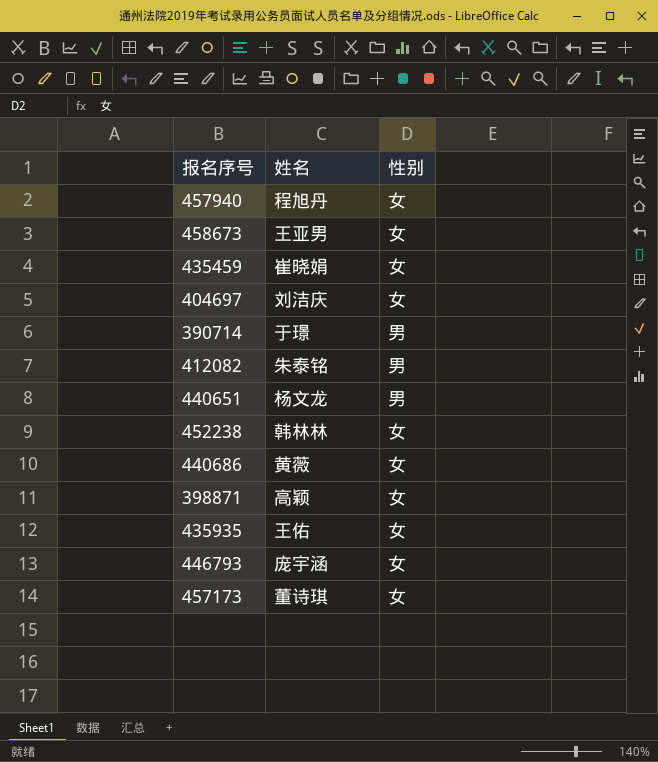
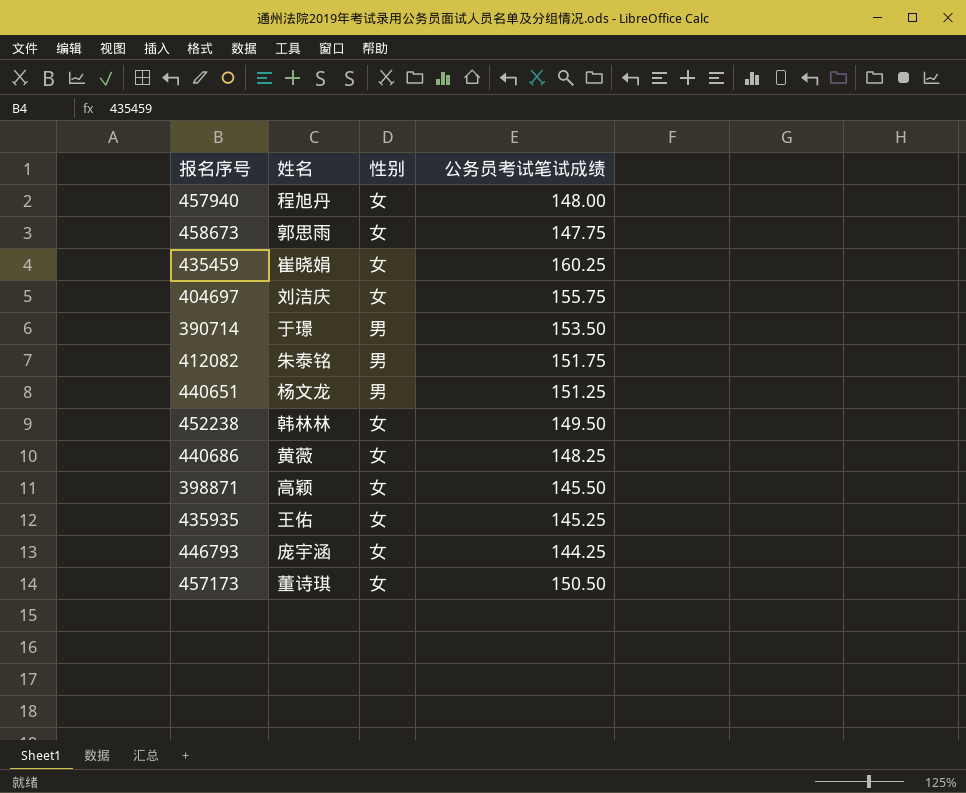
column 公务员考试笔试成绩 | position: none -> 4
458673 | 姓名: 王亚男 -> 郭思雨

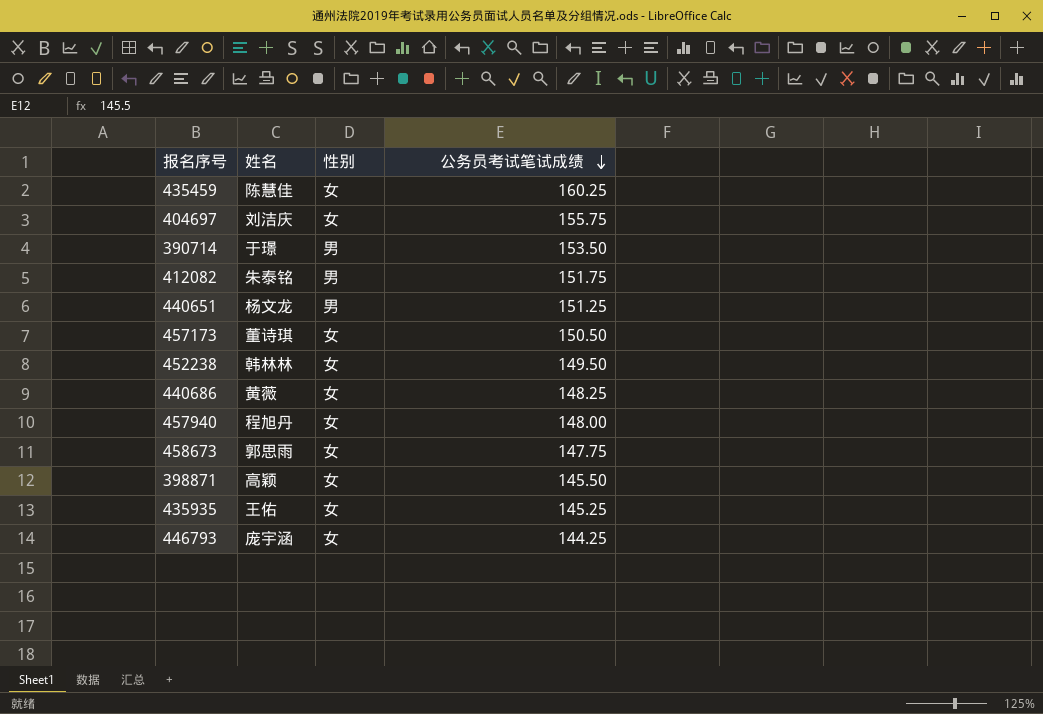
row order: none -> 公务员考试笔试成绩 descending
435459 | 姓名: 崔晓娟 -> 陈慧佳

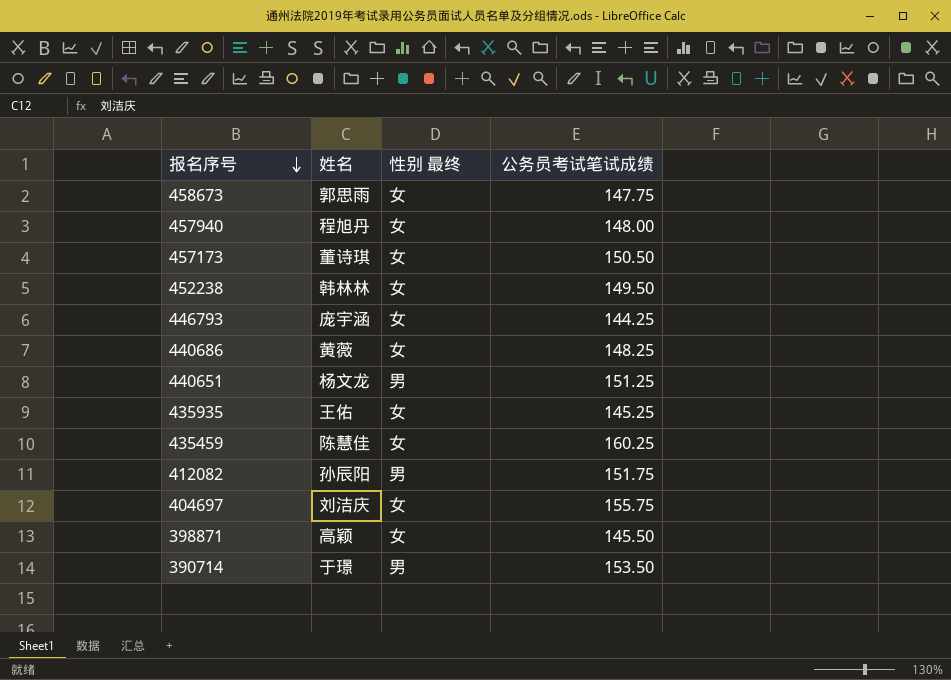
row order: 公务员考试笔试成绩 descending -> 报名序号 descending
column name: 性别 -> 性别 最终
412082 | 姓名: 朱泰铭 -> 孙辰阳

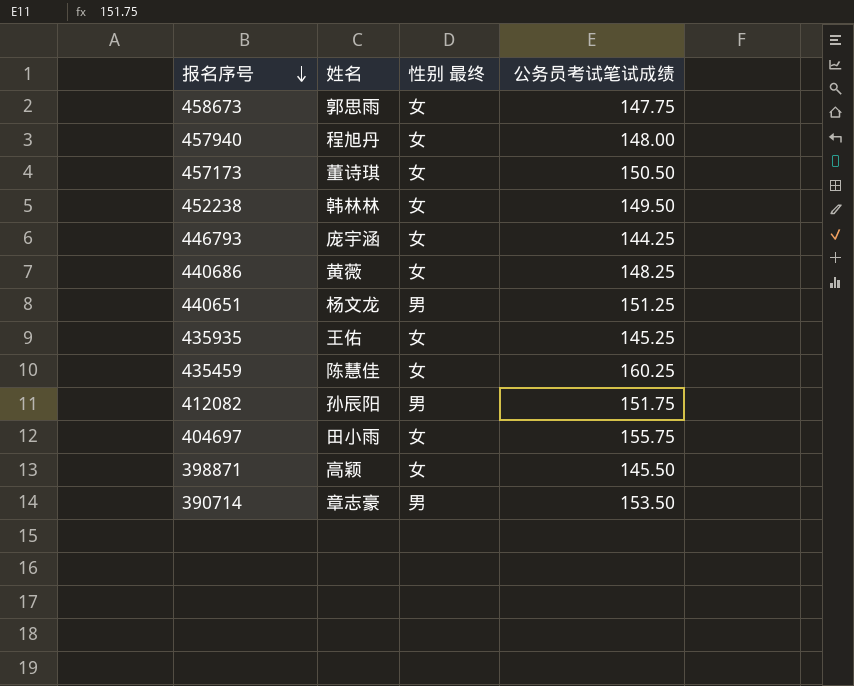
404697 | 姓名: 刘洁庆 -> 田小雨
390714 | 姓名: 于璟 -> 章志豪

